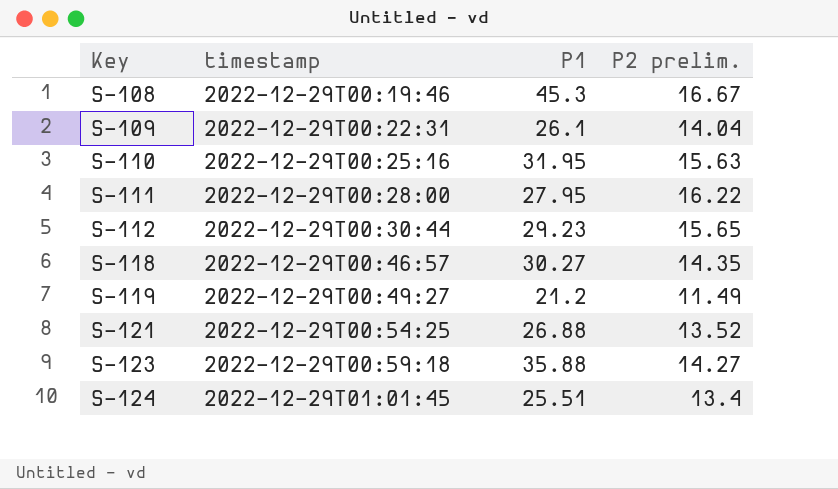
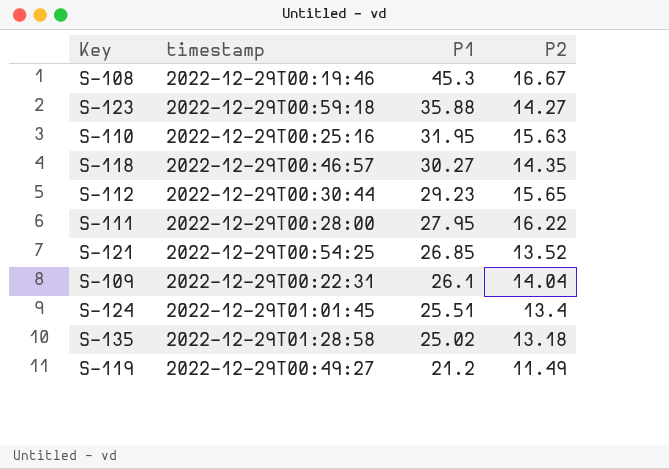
row order: Key ascending -> P1 descending
column name: P2 prelim. -> P2
S-121 | P1: 26.88 -> 26.85
row S-135: none -> 2022-12-29T01:28:58 | 25.02 | 13.18

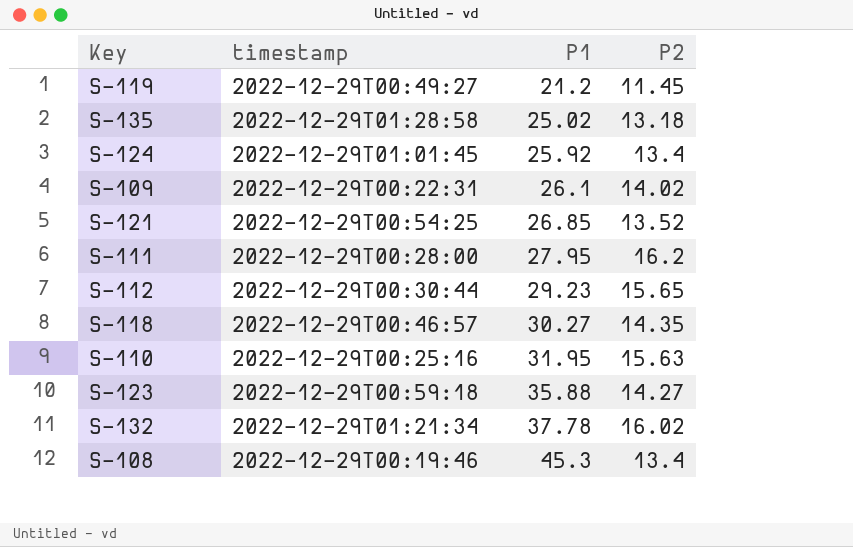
row order: P1 descending -> P1 ascending
S-119 | P2: 11.49 -> 11.45
S-124 | P1: 25.51 -> 25.92
S-109 | P2: 14.04 -> 14.02
S-111 | P2: 16.22 -> 16.2
row S-132: none -> 2022-12-29T01:21:34 | 37.78 | 16.02
S-108 | P2: 16.67 -> 13.4

